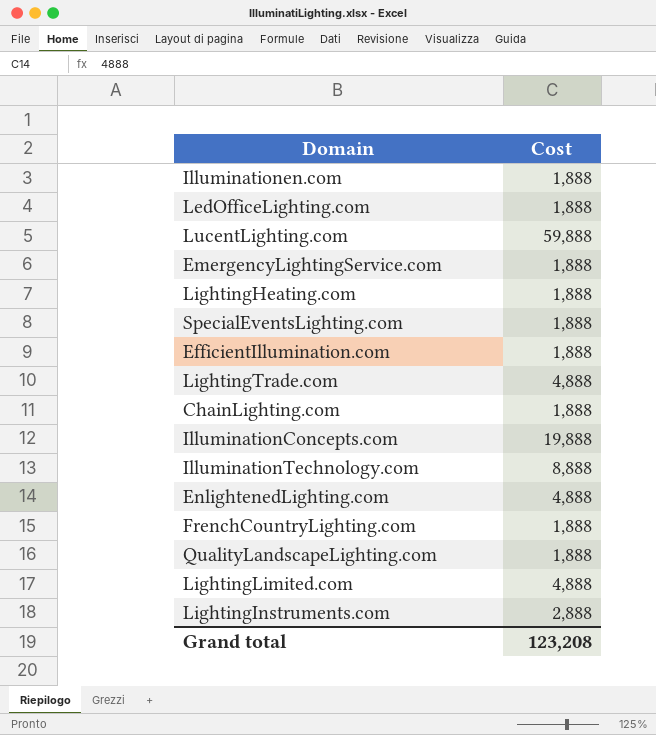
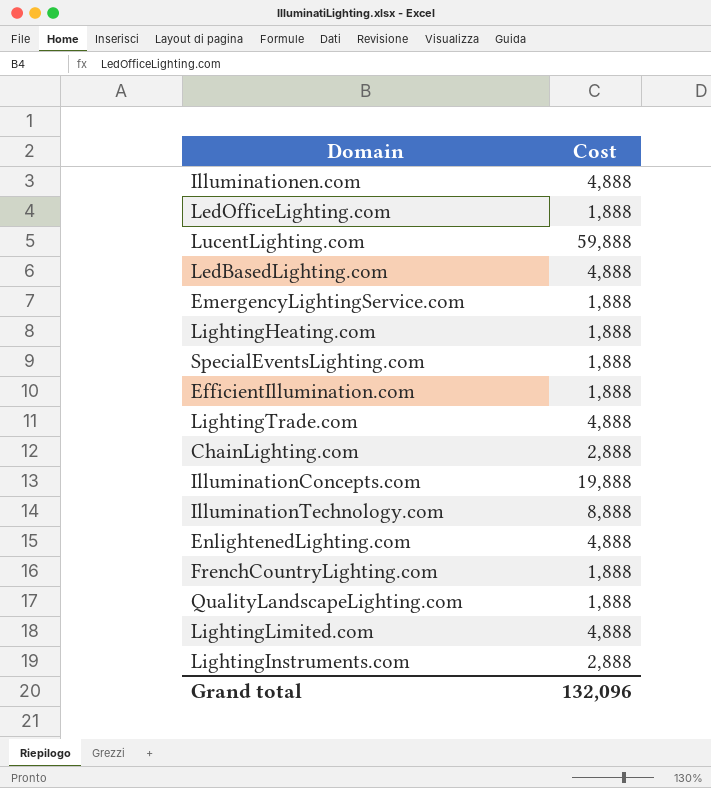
Illuminationen.com | Cost: 1,888 -> 4,888
row LedBasedLighting.com: none -> 4,888
ChainLighting.com | Cost: 1,888 -> 2,888
Grand total | Cost: 123,208 -> 132,096

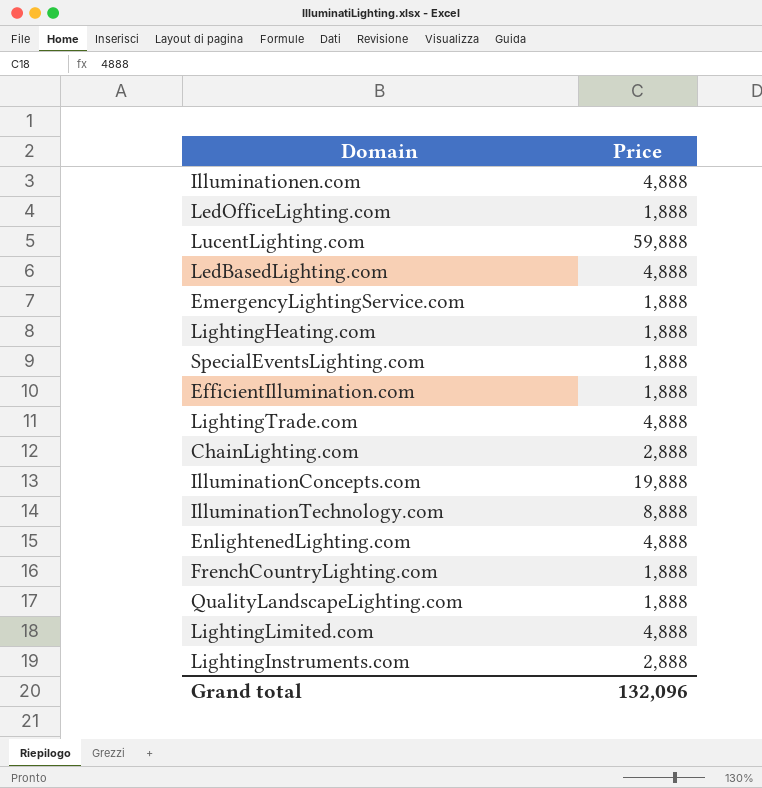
column name: Cost -> Price

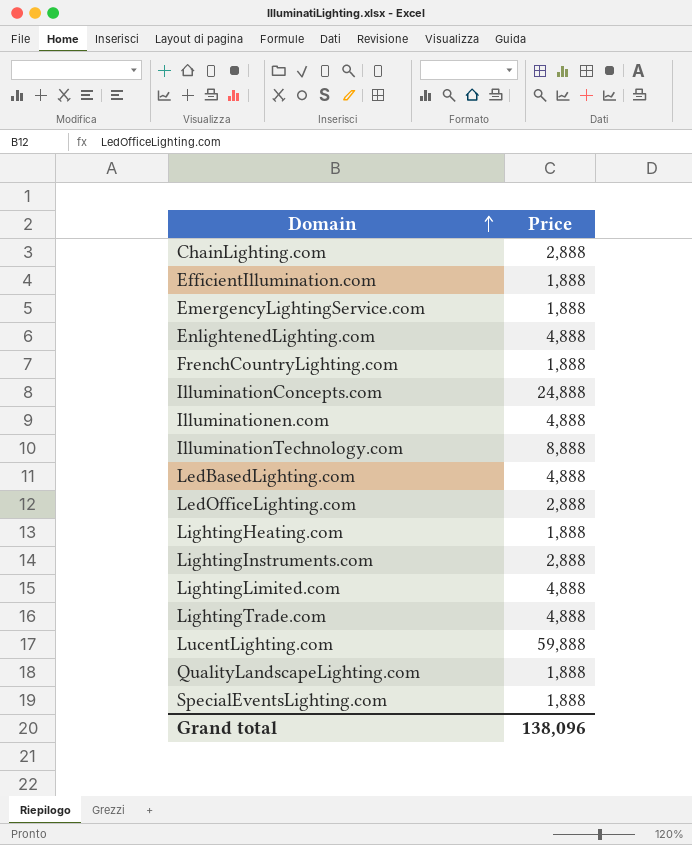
row order: none -> Domain ascending
IlluminationConcepts.com | Price: 19,888 -> 24,888
LedOfficeLighting.com | Price: 1,888 -> 2,888
Grand total | Price: 132,096 -> 138,096

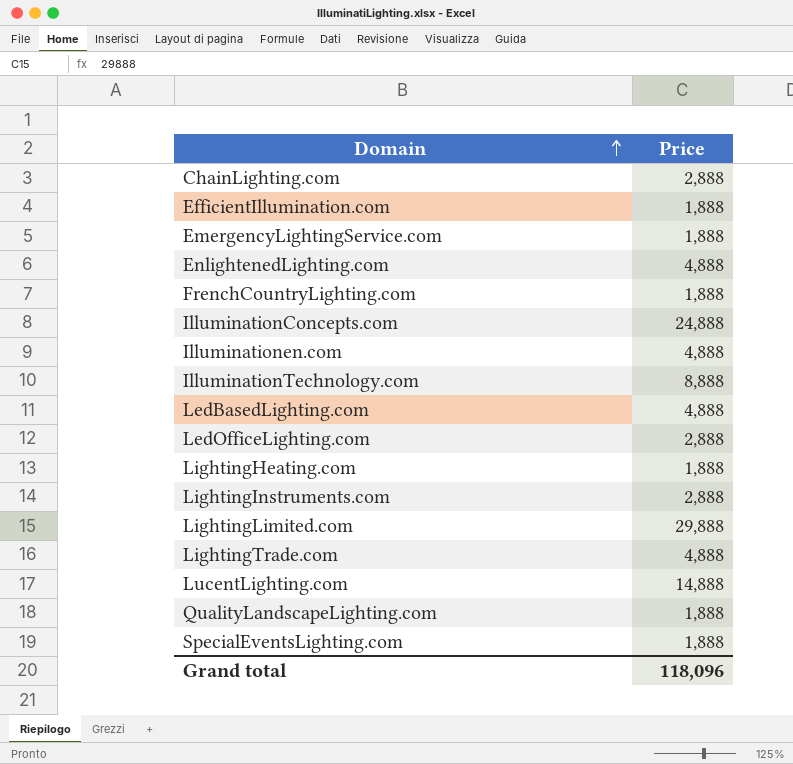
LightingLimited.com | Price: 4,888 -> 29,888
LucentLighting.com | Price: 59,888 -> 14,888
Grand total | Price: 138,096 -> 118,096

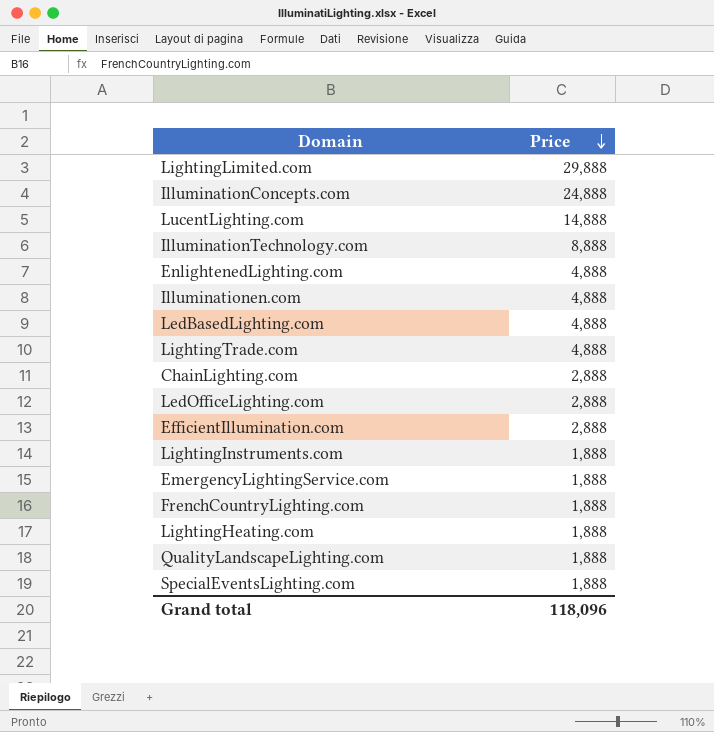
row order: Domain ascending -> Price descending
EfficientIllumination.com | Price: 1,888 -> 2,888
LightingInstruments.com | Price: 2,888 -> 1,888

